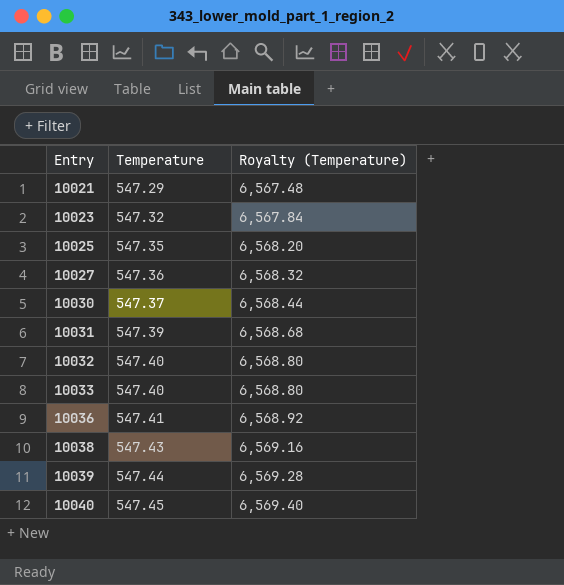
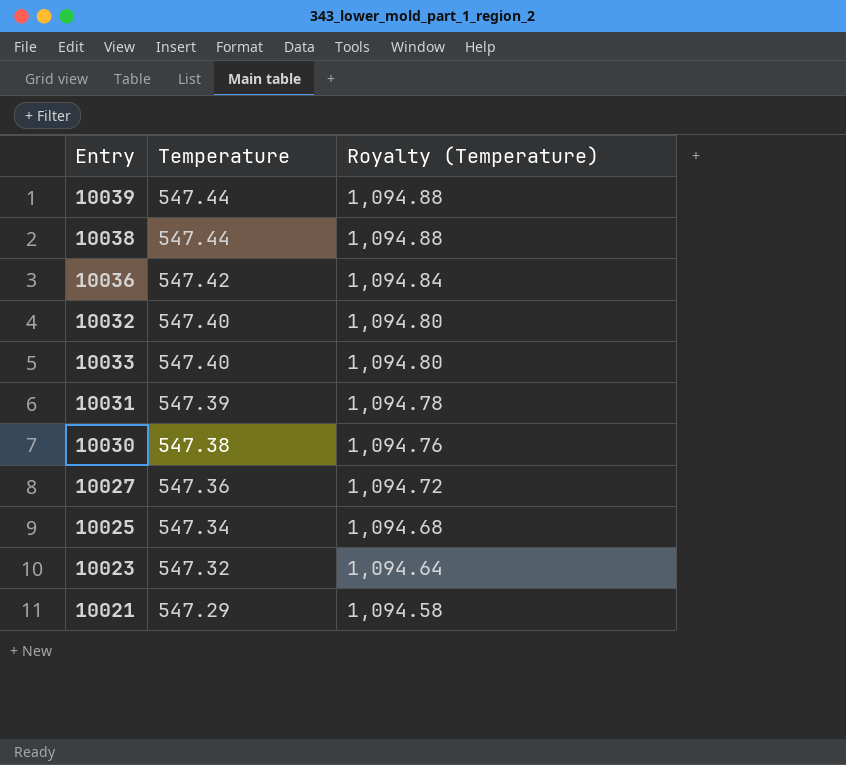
row order: Entry ascending -> Temperature descending
column Royalty (Temperature) | formula: [Temperature] * 12 -> [Temperature] * 2
row 10040: 547.45 | 6,569.40 -> none
10038 | Temperature: 547.43 -> 547.44
10036 | Temperature: 547.41 -> 547.42
10030 | Temperature: 547.37 -> 547.38
10025 | Temperature: 547.35 -> 547.34

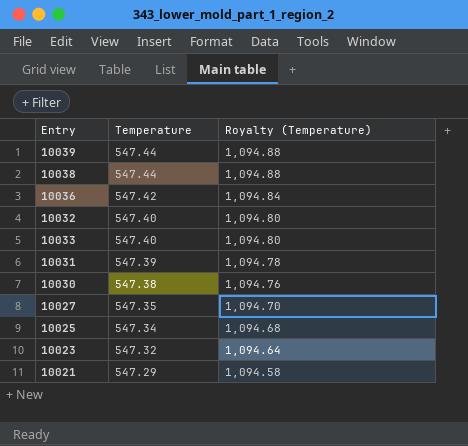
10027 | Temperature: 547.36 -> 547.35
10027 | Royalty (Temperature): 1,094.72 -> 1,094.70

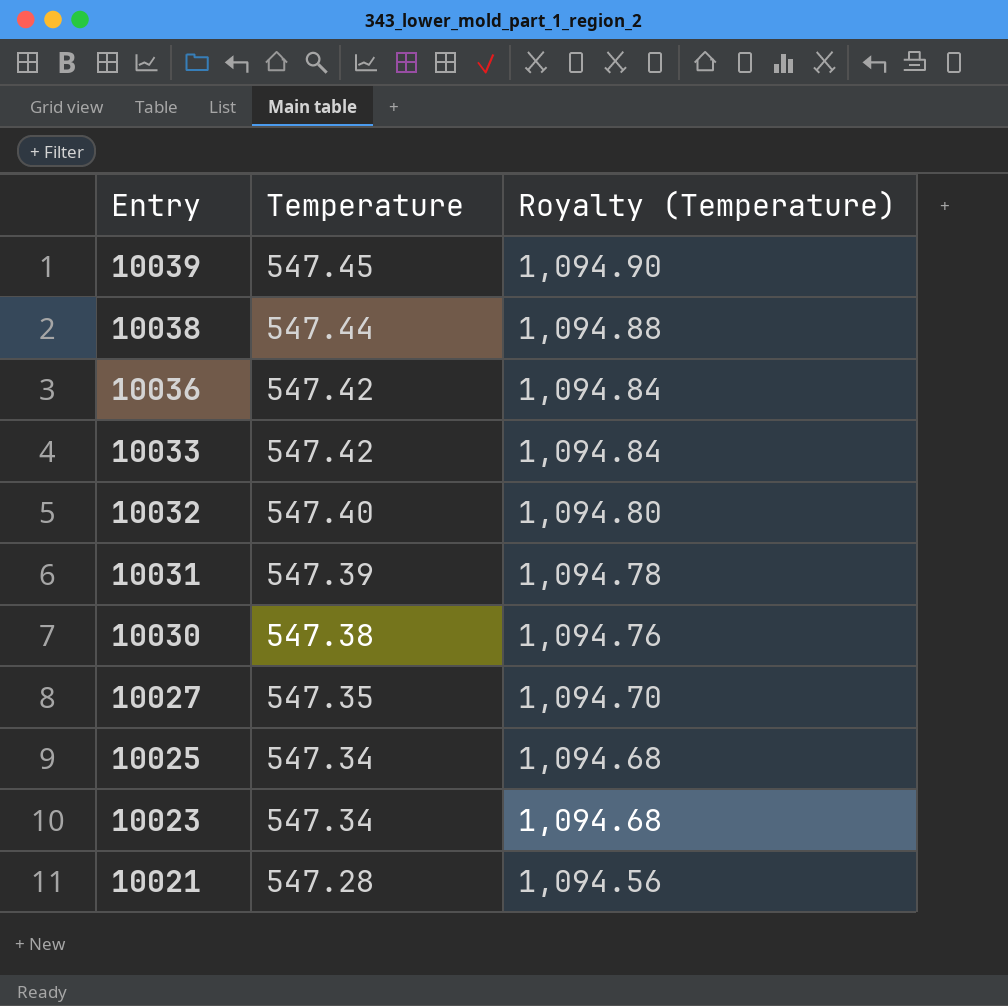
row order: Temperature descending -> Entry descending
10039 | Temperature: 547.44 -> 547.45
10039 | Royalty (Temperature): 1,094.88 -> 1,094.90
10033 | Temperature: 547.40 -> 547.42
10033 | Royalty (Temperature): 1,094.80 -> 1,094.84
10023 | Temperature: 547.32 -> 547.34
10023 | Royalty (Temperature): 1,094.64 -> 1,094.68
10021 | Temperature: 547.29 -> 547.28
10021 | Royalty (Temperature): 1,094.58 -> 1,094.56

